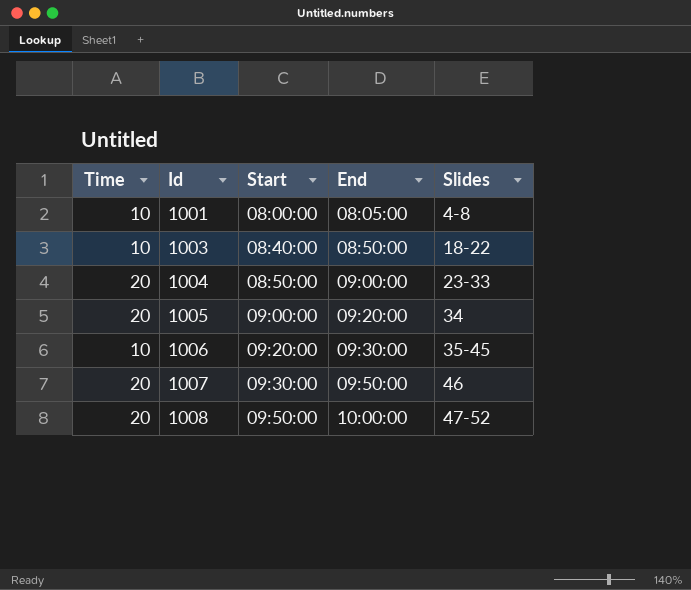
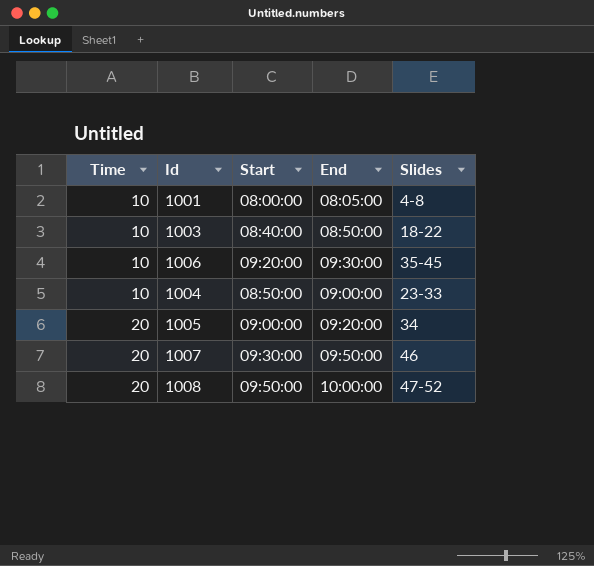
row order: Id ascending -> Time ascending
1004 | Time: 20 -> 10

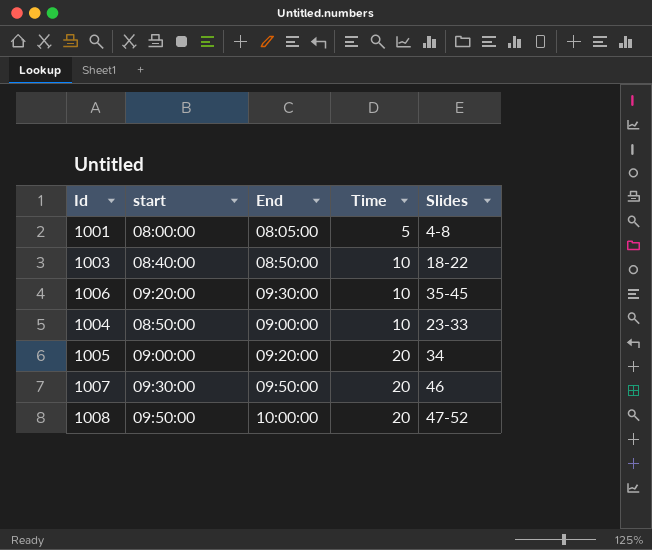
column name: Start -> start
column Time | position: 1 -> 4
1001 | Time: 10 -> 5

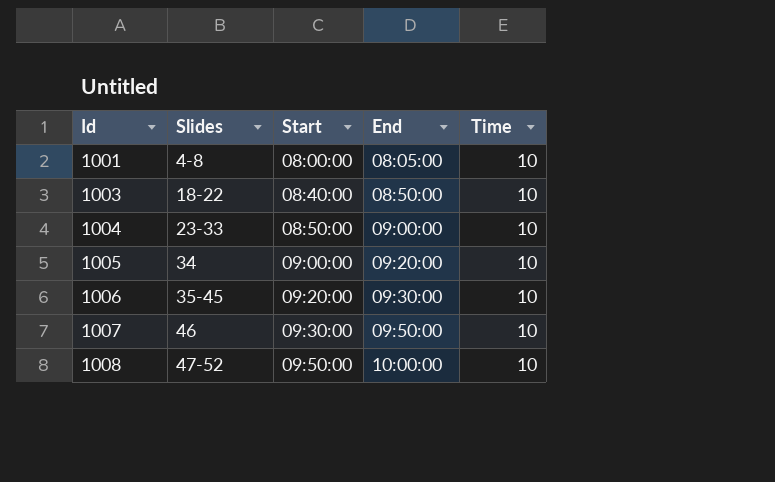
row order: Time ascending -> Id ascending
column Slides | position: 5 -> 2
column name: start -> Start
1001 | Time: 5 -> 10
1005 | Time: 20 -> 10
1007 | Time: 20 -> 10
1008 | Time: 20 -> 10

